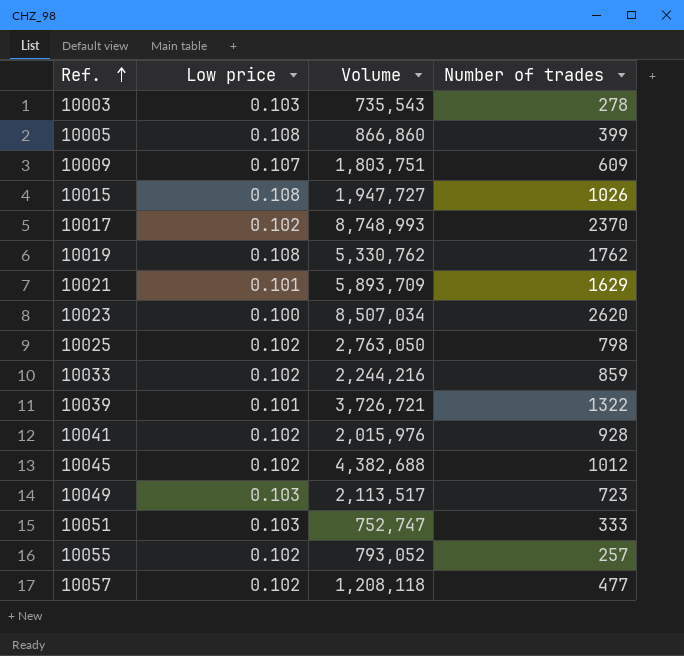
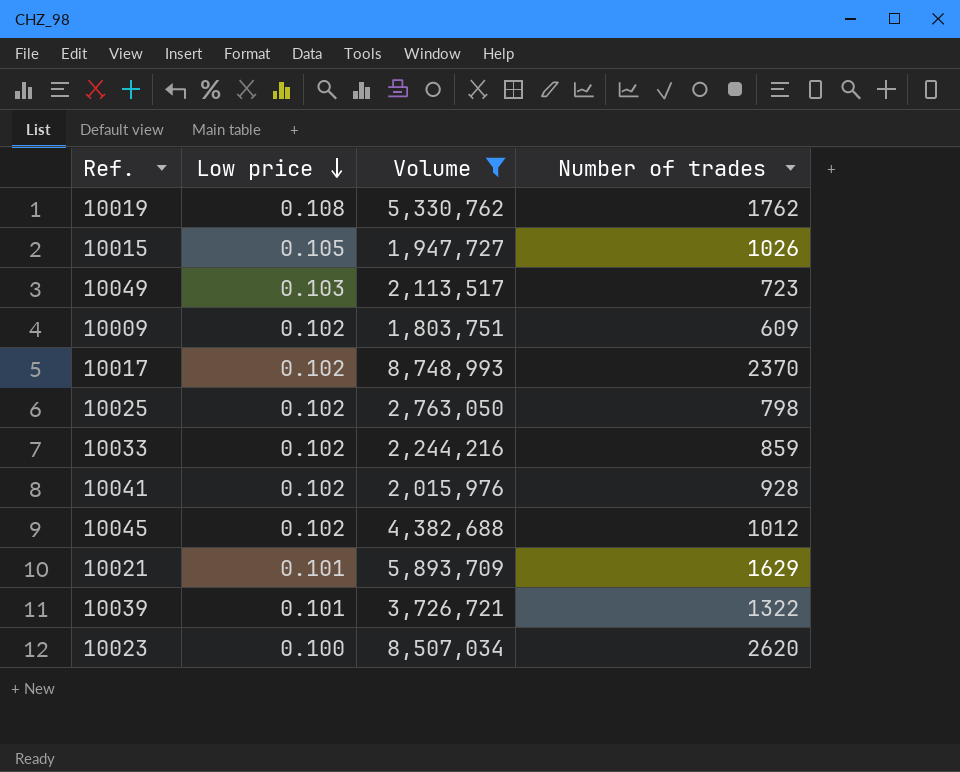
filter: none -> Volume >= 1,803,751
row order: Ref. ascending -> Low price descending
10015 | Low price: 0.108 -> 0.105
10009 | Low price: 0.107 -> 0.102

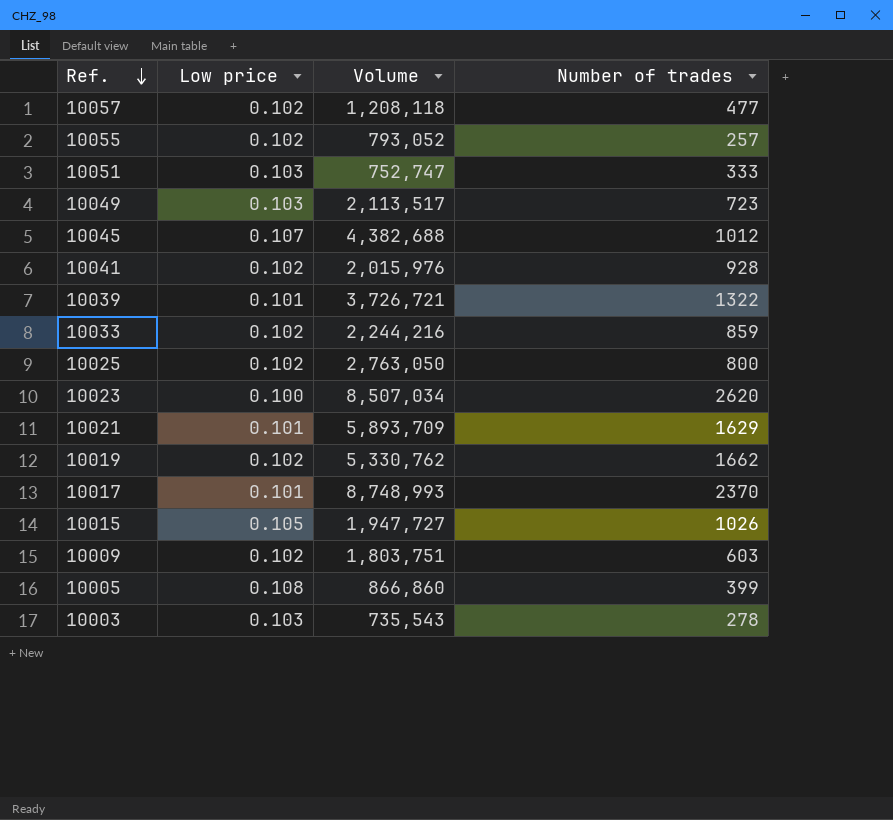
filter: Volume >= 1,803,751 -> none
row order: Low price descending -> Ref. descending
10045 | Low price: 0.102 -> 0.107
10025 | Number of trades: 798 -> 800
10019 | Low price: 0.108 -> 0.102
10019 | Number of trades: 1762 -> 1662
10017 | Low price: 0.102 -> 0.101
10009 | Number of trades: 609 -> 603

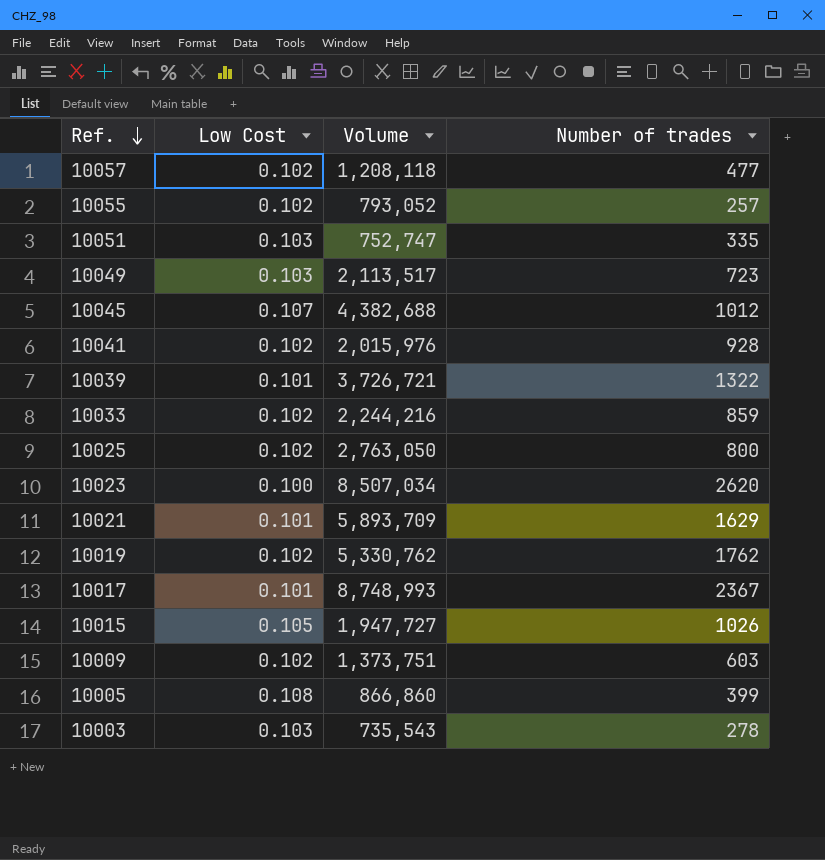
column name: Low price -> Low Cost
10051 | Number of trades: 333 -> 335
10019 | Number of trades: 1662 -> 1762
10017 | Number of trades: 2370 -> 2367
10009 | Volume: 1,803,751 -> 1,373,751

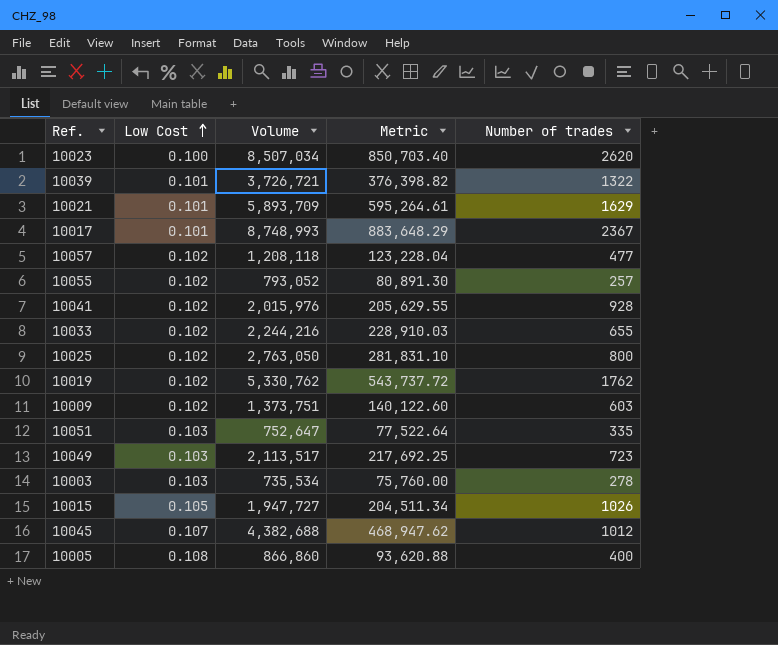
row order: Ref. descending -> Low Cost ascending
column Metric | formula: none -> [Low Cost] * [Volume]
10033 | Number of trades: 859 -> 655
10051 | Volume: 752,747 -> 752,647
10003 | Volume: 735,543 -> 735,534
10005 | Number of trades: 399 -> 400

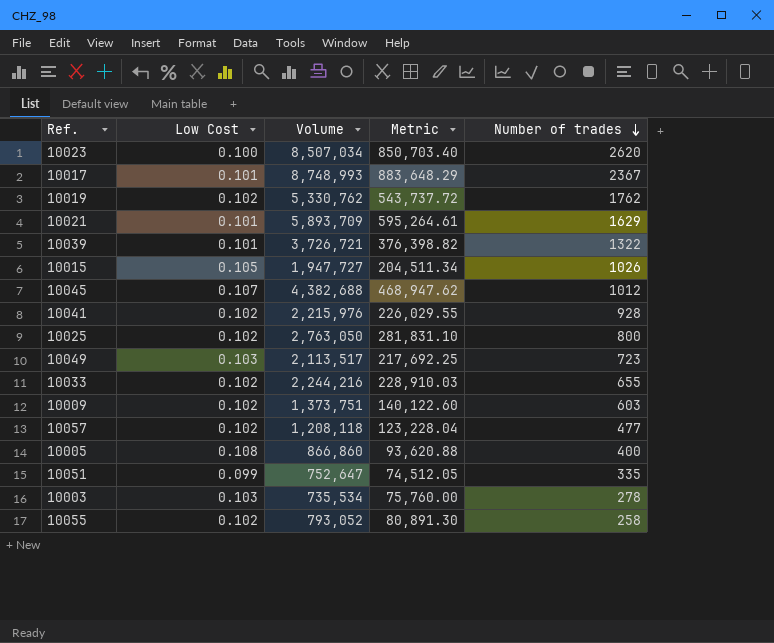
row order: Low Cost ascending -> Number of trades descending
10041 | Volume: 2,015,976 -> 2,215,976
10041 | Metric: 205,629.55 -> 226,029.55
10051 | Low Cost: 0.103 -> 0.099
10051 | Metric: 77,522.64 -> 74,512.05
10055 | Number of trades: 257 -> 258

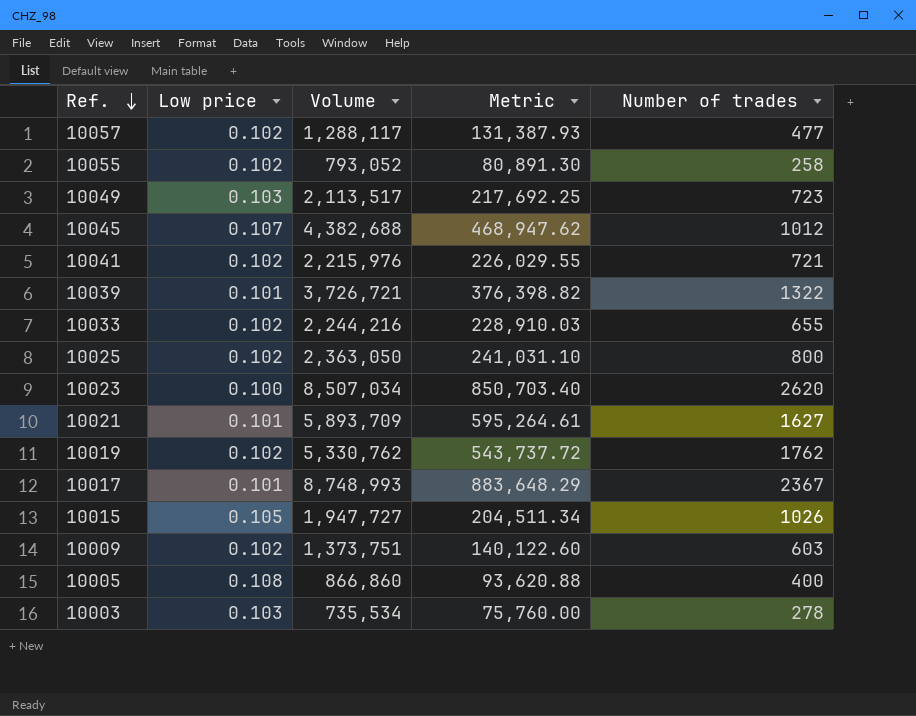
row order: Number of trades descending -> Ref. descending
column name: Low Cost -> Low price
row 10051: 0.099 | 752,647 | 74,512.05 | 335 -> none
10057 | Volume: 1,208,118 -> 1,288,117
10057 | Metric: 123,228.04 -> 131,387.93
10041 | Number of trades: 928 -> 721
10025 | Volume: 2,763,050 -> 2,363,050
10025 | Metric: 281,831.10 -> 241,031.10
10021 | Number of trades: 1629 -> 1627

